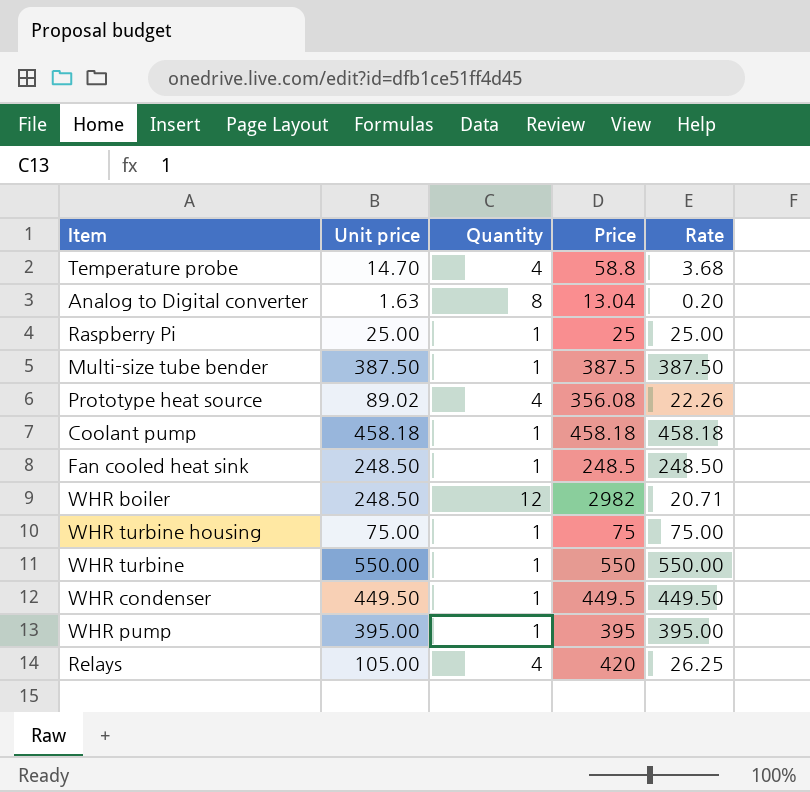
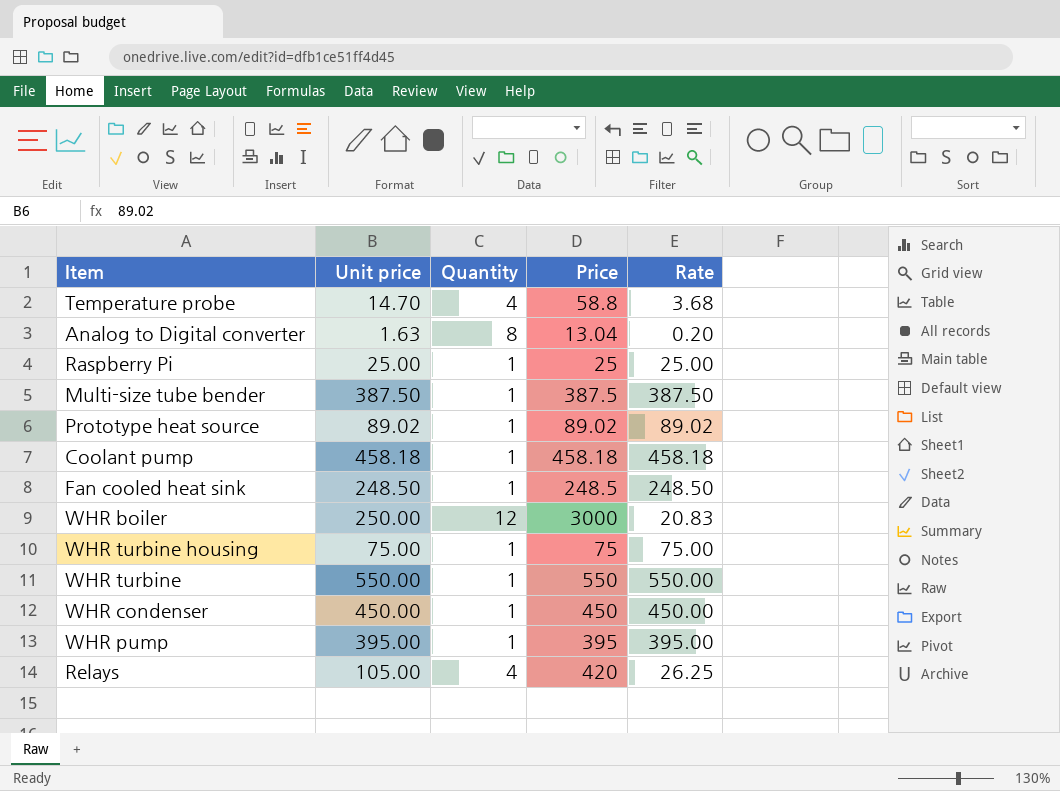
Prototype heat source | Quantity: 4 -> 1
Prototype heat source | Price: 356.08 -> 89.02
Prototype heat source | Rate: 22.26 -> 89.02
WHR boiler | Unit price: 248.50 -> 250.00
WHR boiler | Price: 2982 -> 3000
WHR boiler | Rate: 20.71 -> 20.83
WHR condenser | Unit price: 449.50 -> 450.00
WHR condenser | Price: 449.5 -> 450
WHR condenser | Rate: 449.50 -> 450.00

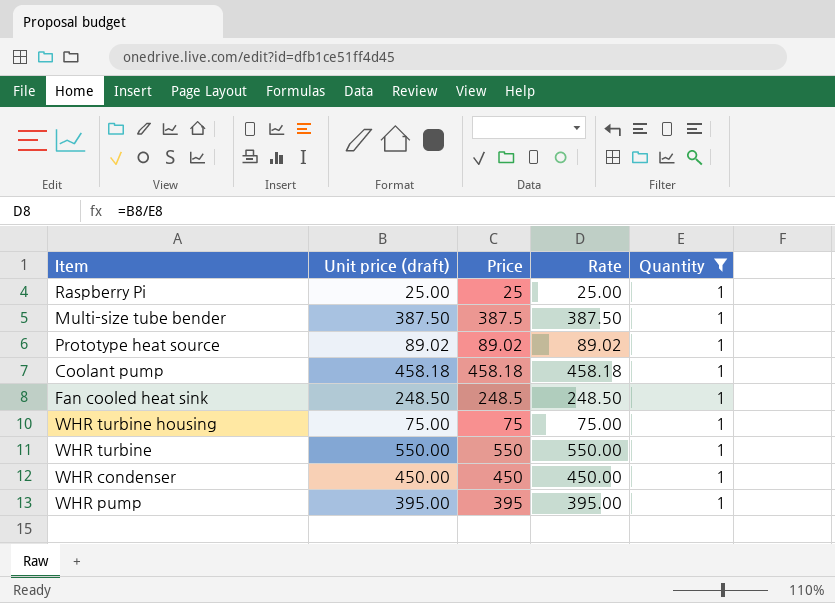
filter: none -> Quantity = 1
column name: Unit price -> Unit price (draft)
column Quantity | position: 3 -> 5

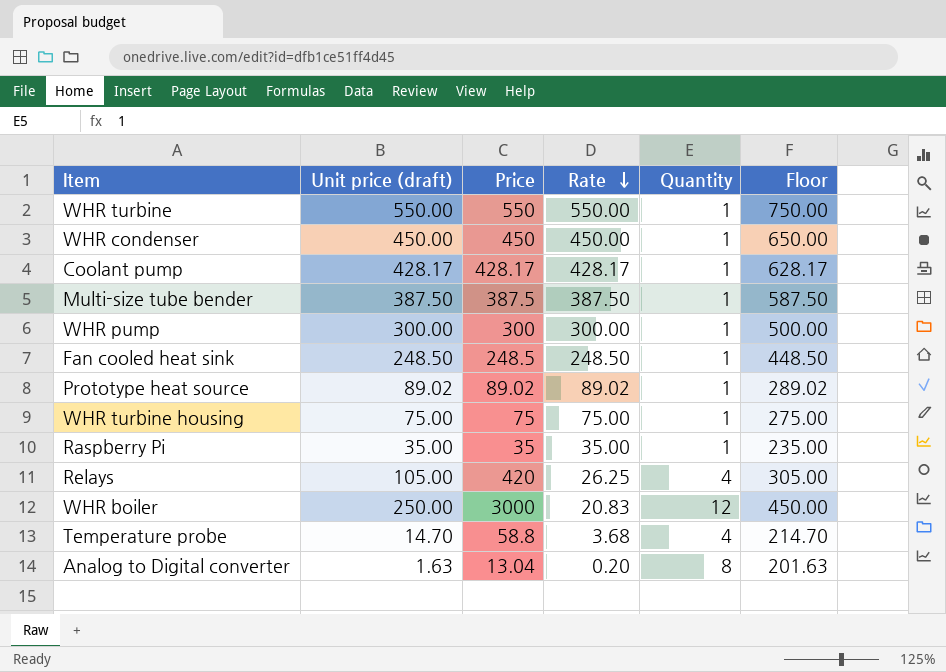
filter: Quantity = 1 -> none
row order: none -> Rate descending
column Floor | formula: none -> [Unit price (draft)] + 200
Coolant pump | Unit price (draft): 458.18 -> 428.17
Coolant pump | Price: 458.18 -> 428.17
Coolant pump | Rate: 458.18 -> 428.17
WHR pump | Unit price (draft): 395.00 -> 300.00
WHR pump | Price: 395 -> 300
WHR pump | Rate: 395.00 -> 300.00
Raspberry Pi | Unit price (draft): 25.00 -> 35.00
Raspberry Pi | Price: 25 -> 35
Raspberry Pi | Rate: 25.00 -> 35.00

